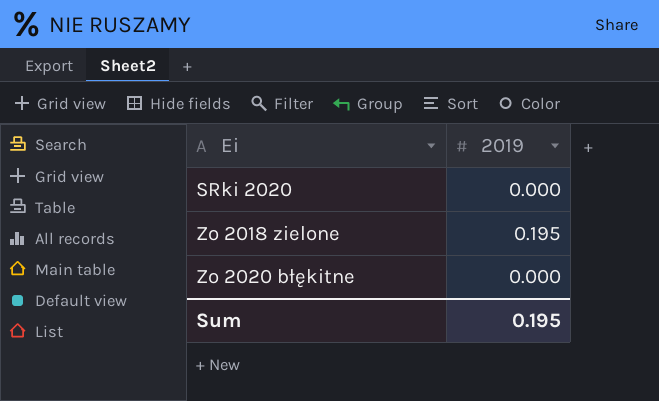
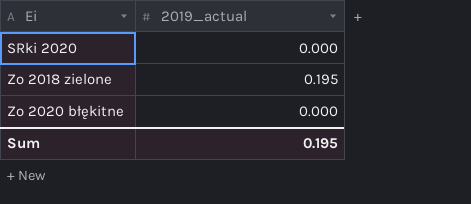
column name: 2019 -> 2019_actual

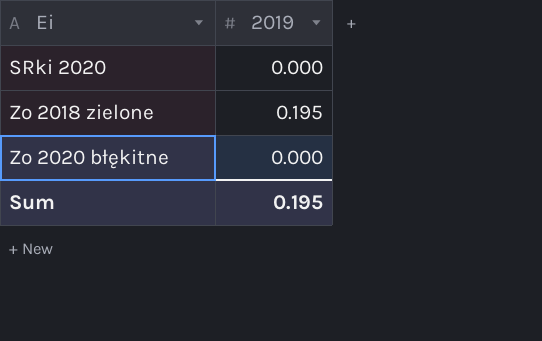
column name: 2019_actual -> 2019

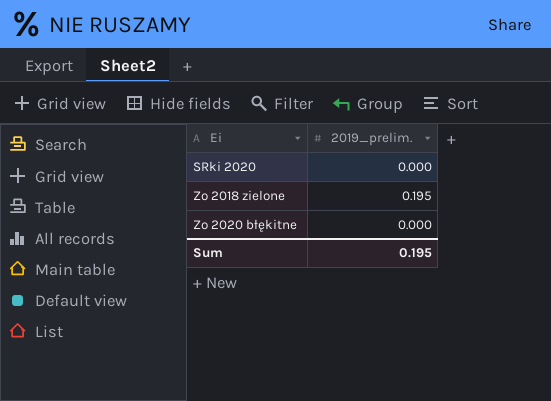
column name: 2019 -> 2019_prelim.

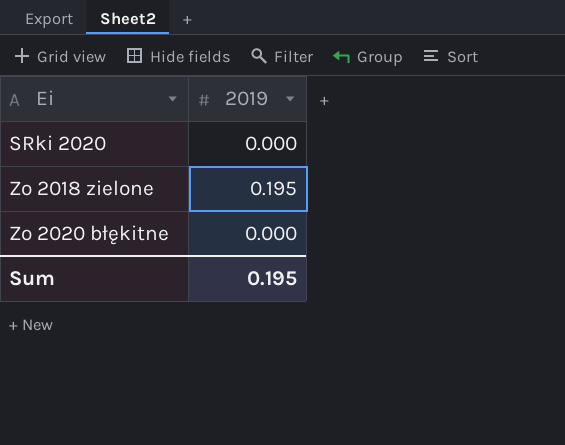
column name: 2019_prelim. -> 2019

